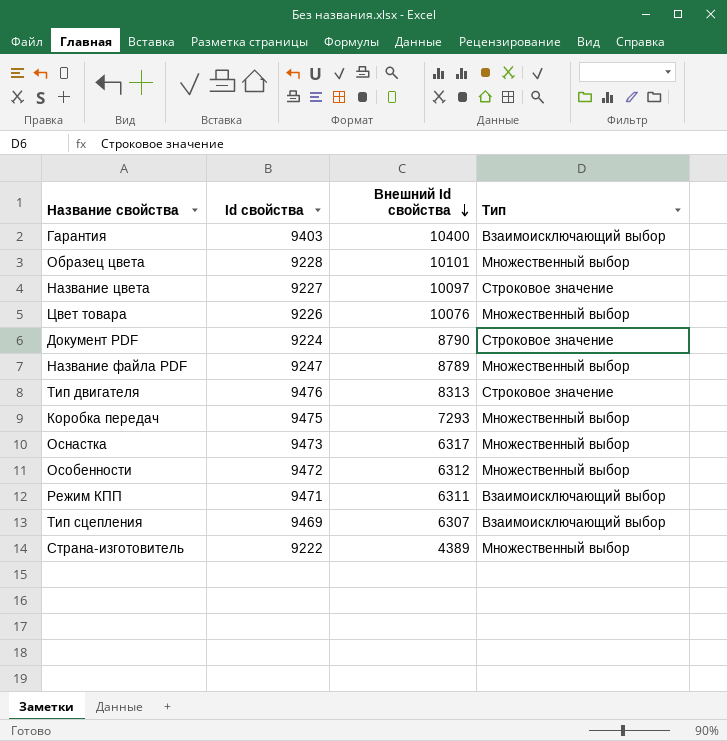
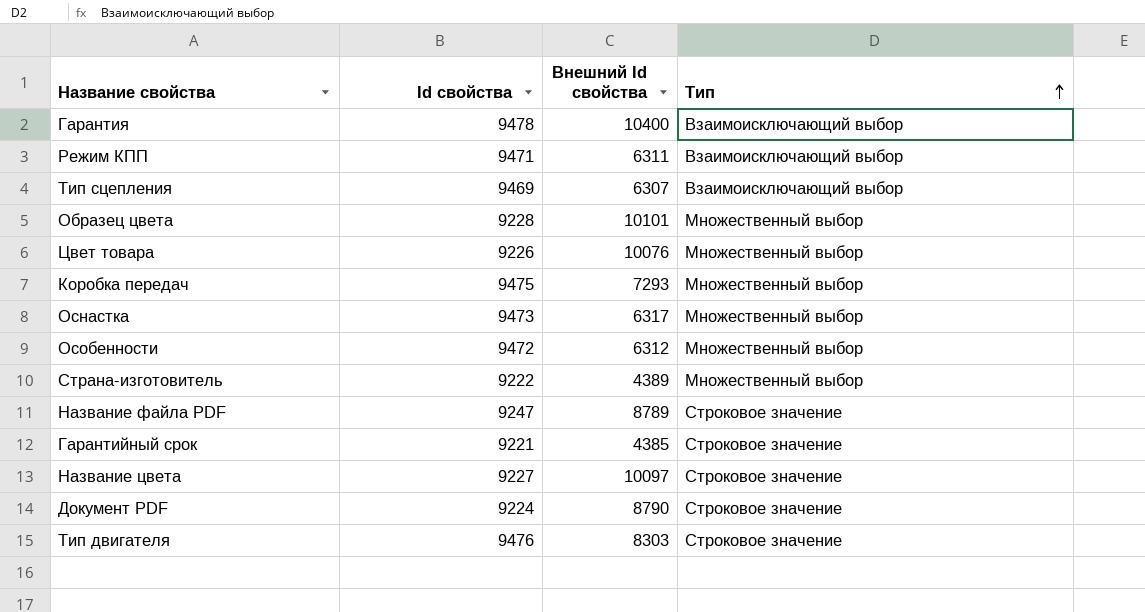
row order: Внешний Id свойства descending -> Тип ascending
Гарантия | Id свойства: 9403 -> 9478
Название файла PDF | Тип: Множественный выбор -> Строковое значение
row Гарантийный срок: none -> 9221 | 4385 | Строковое значение
Тип двигателя | Внешний Id свойства: 8313 -> 8303

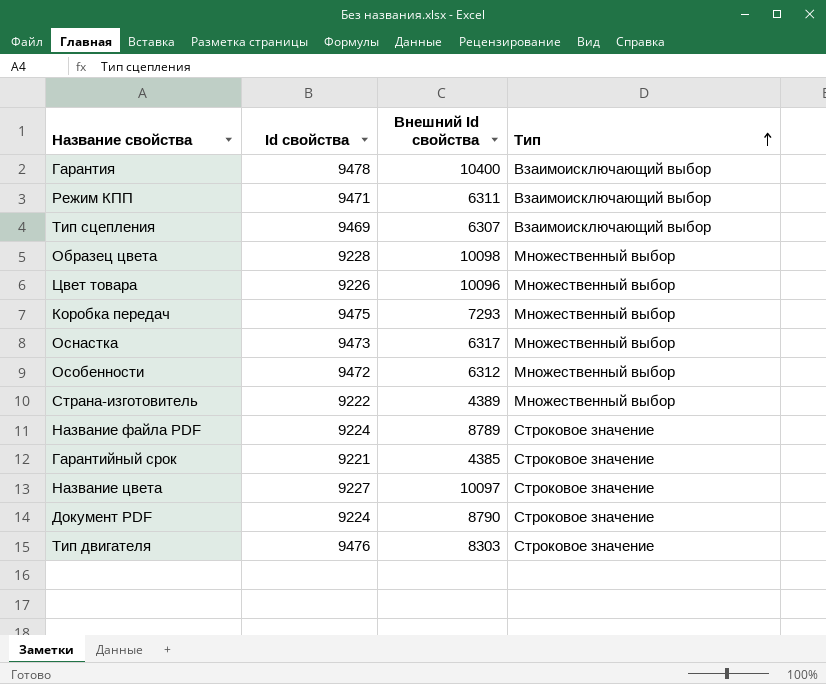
Образец цвета | Внешний Id свойства: 10101 -> 10098
Цвет товара | Внешний Id свойства: 10076 -> 10096
Название файла PDF | Id свойства: 9247 -> 9224

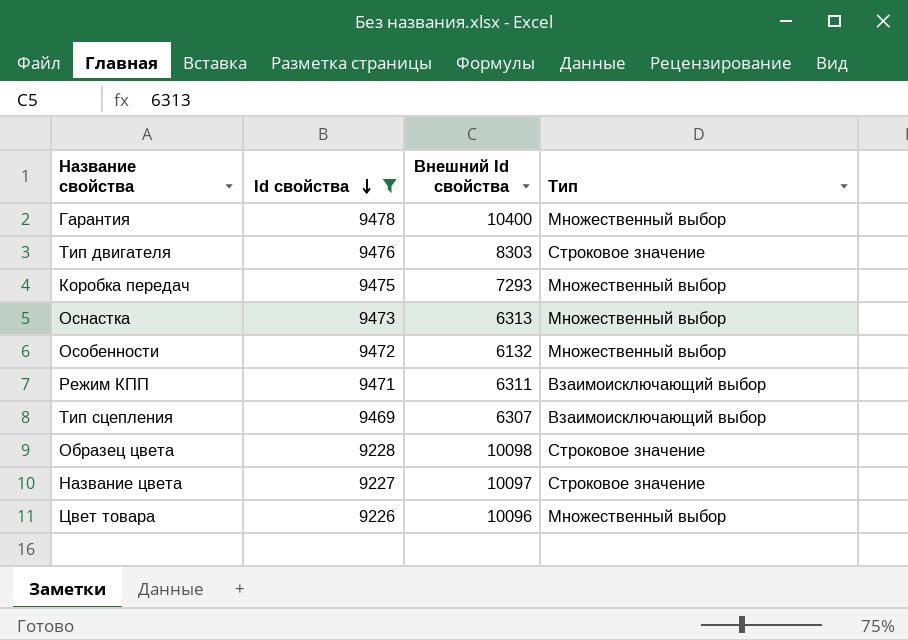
filter: none -> Id свойства >= 9226
row order: Тип ascending -> Id свойства descending
Гарантия | Тип: Взаимоисключающий выбор -> Множественный выбор
Оснастка | Внешний Id свойства: 6317 -> 6313
Особенности | Внешний Id свойства: 6312 -> 6132
Образец цвета | Тип: Множественный выбор -> Строковое значение

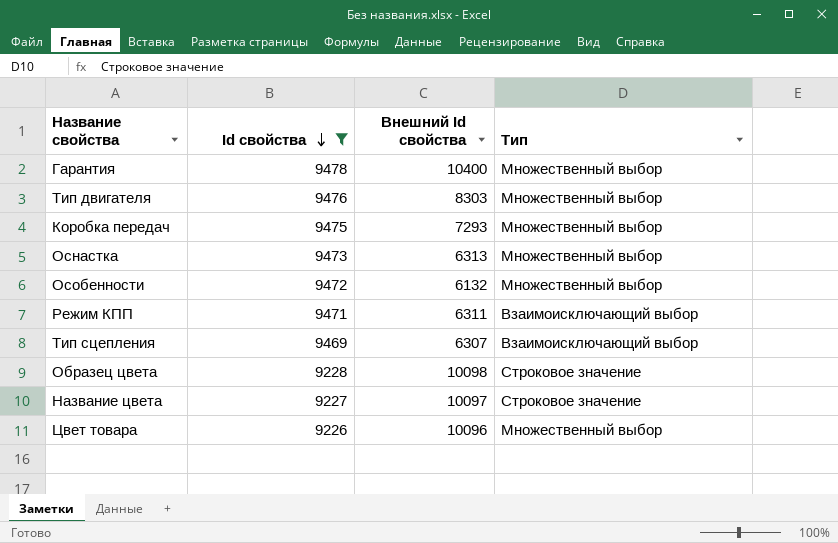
Тип двигателя | Тип: Строковое значение -> Множественный выбор

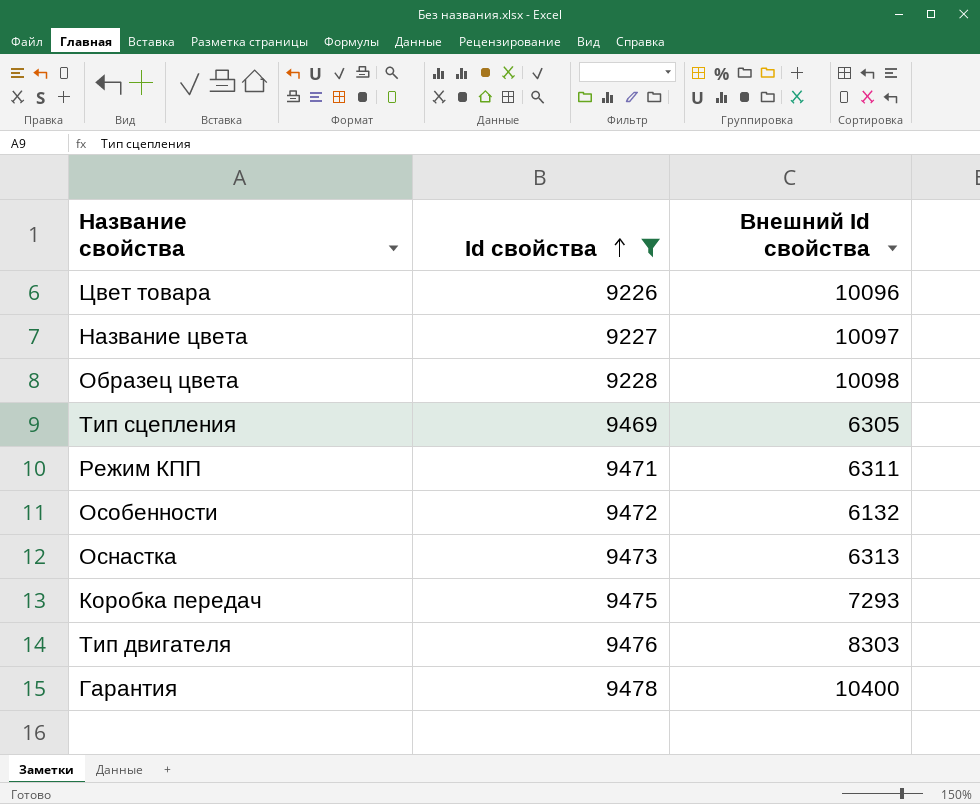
row order: Id свойства descending -> Id свойства ascending
column Тип | position: 4 -> none
Тип сцепления | Внешний Id свойства: 6307 -> 6305

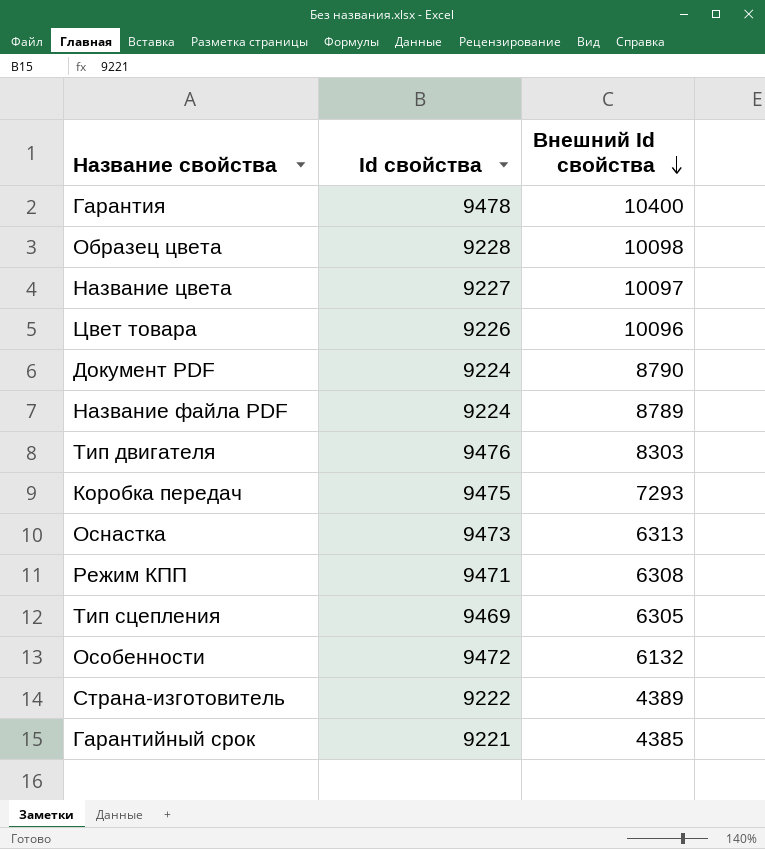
filter: Id свойства >= 9226 -> none
row order: Id свойства ascending -> Внешний Id свойства descending
Режим КПП | Внешний Id свойства: 6311 -> 6308

